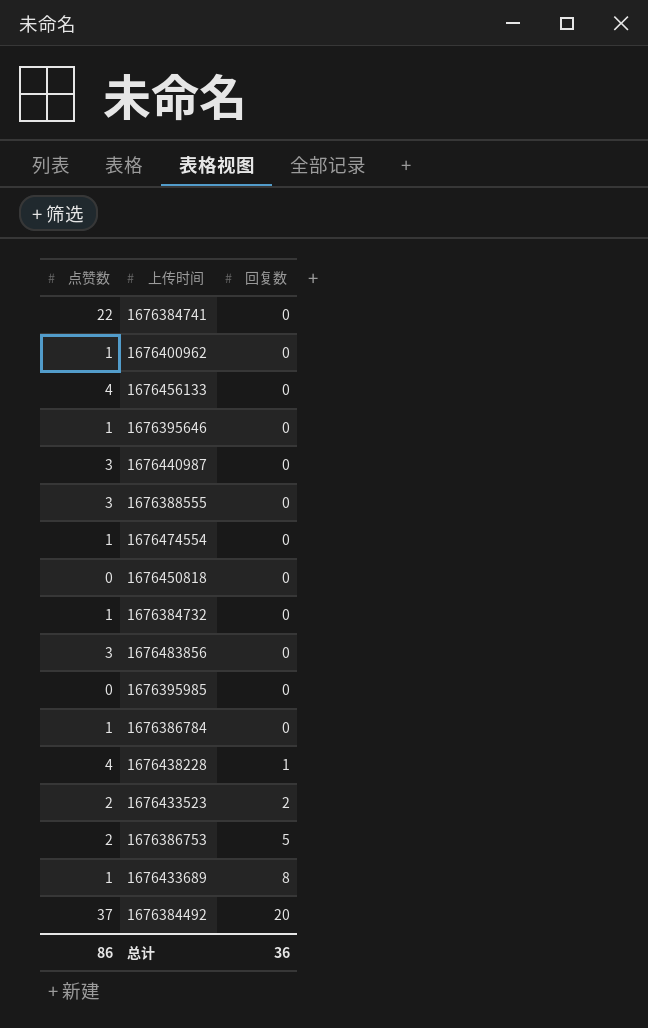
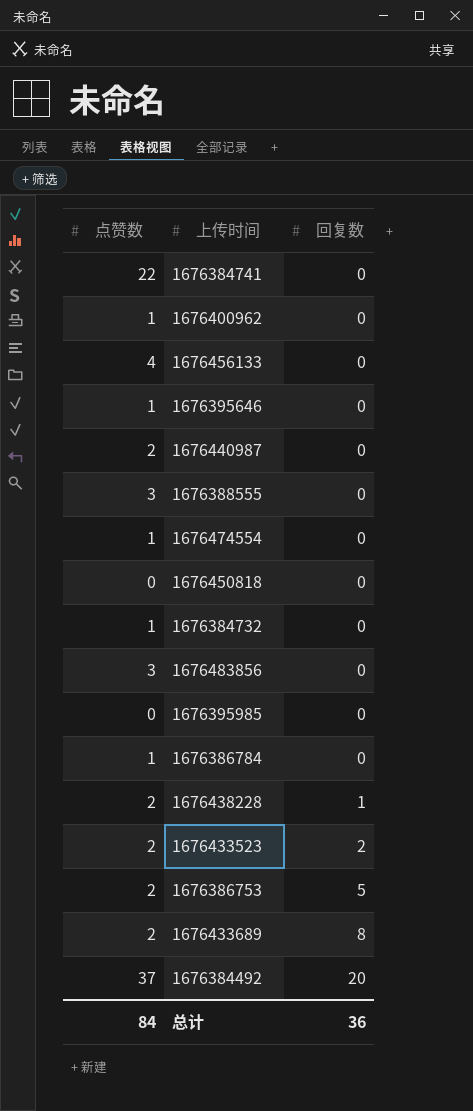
1676440987 | 点赞数: 3 -> 2
1676438228 | 点赞数: 4 -> 2
1676433689 | 点赞数: 1 -> 2
总计 | 点赞数: 86 -> 84

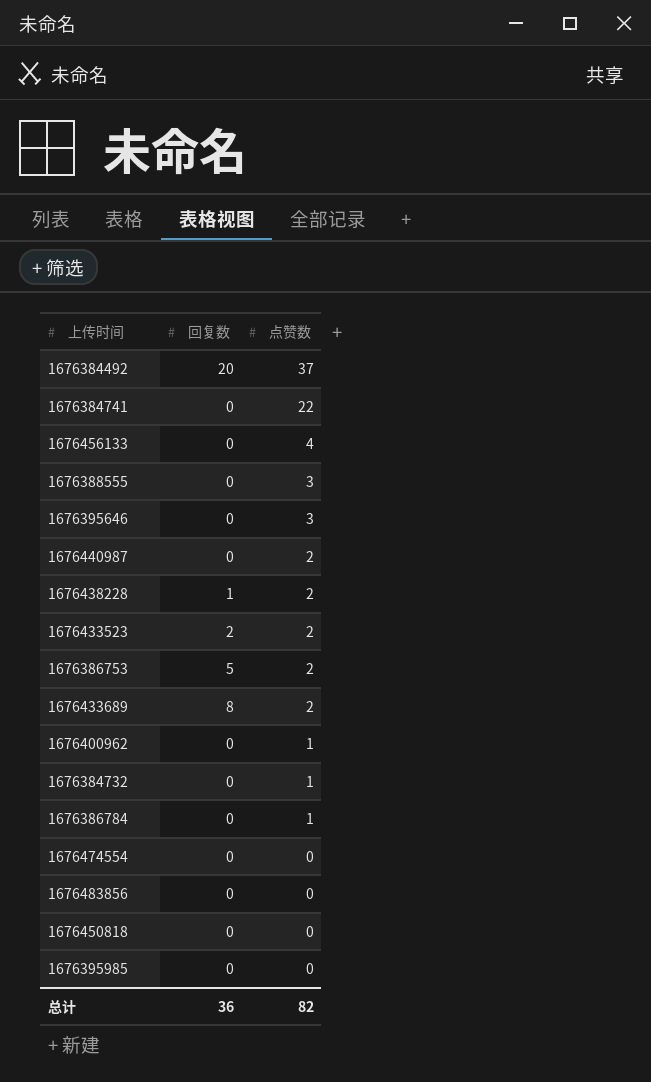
row order: 回复数 ascending -> 点赞数 descending
column 点赞数 | position: 1 -> 3
1676395646 | 点赞数: 1 -> 3
1676474554 | 点赞数: 1 -> 0
1676483856 | 点赞数: 3 -> 0
总计 | 点赞数: 84 -> 82

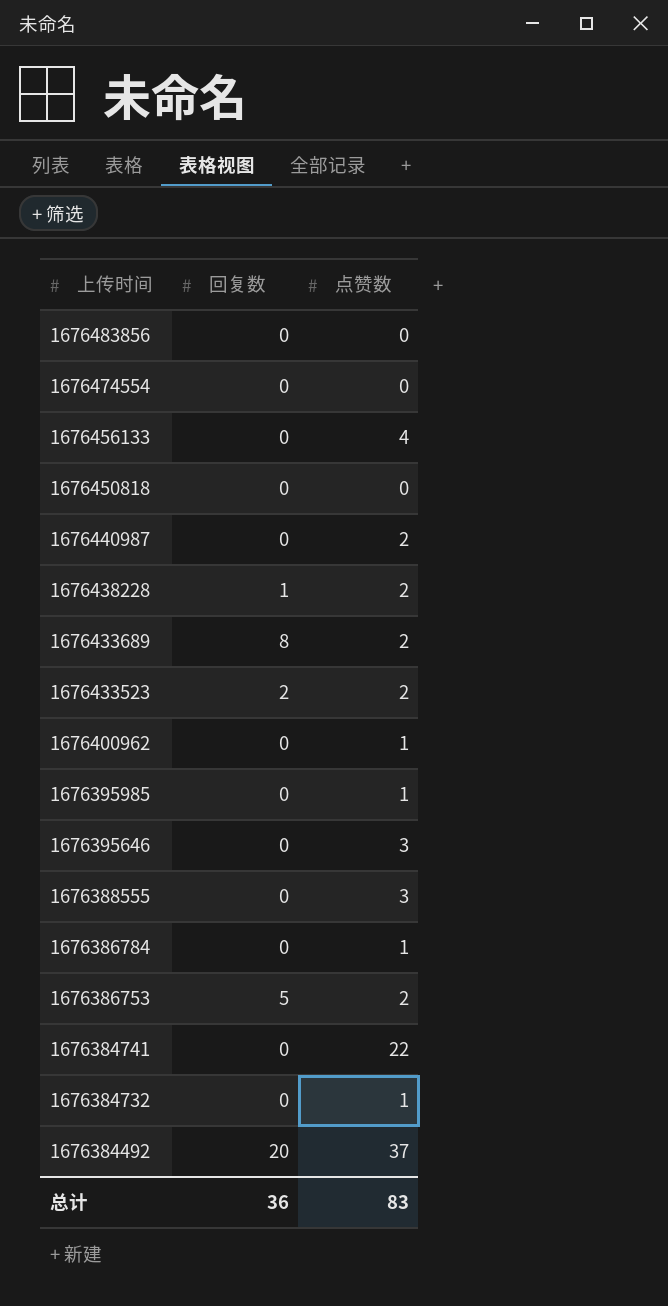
row order: 点赞数 descending -> 上传时间 descending
1676395985 | 点赞数: 0 -> 1
总计 | 点赞数: 82 -> 83

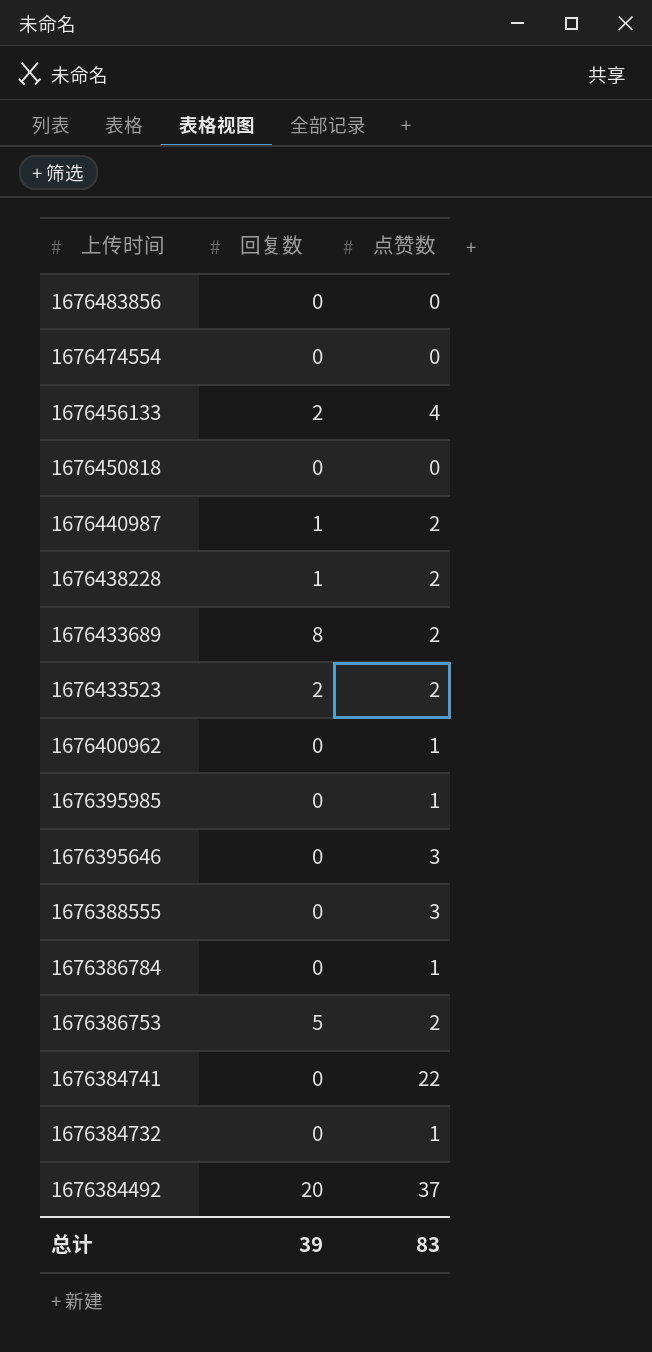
1676456133 | 回复数: 0 -> 2
1676440987 | 回复数: 0 -> 1
总计 | 回复数: 36 -> 39

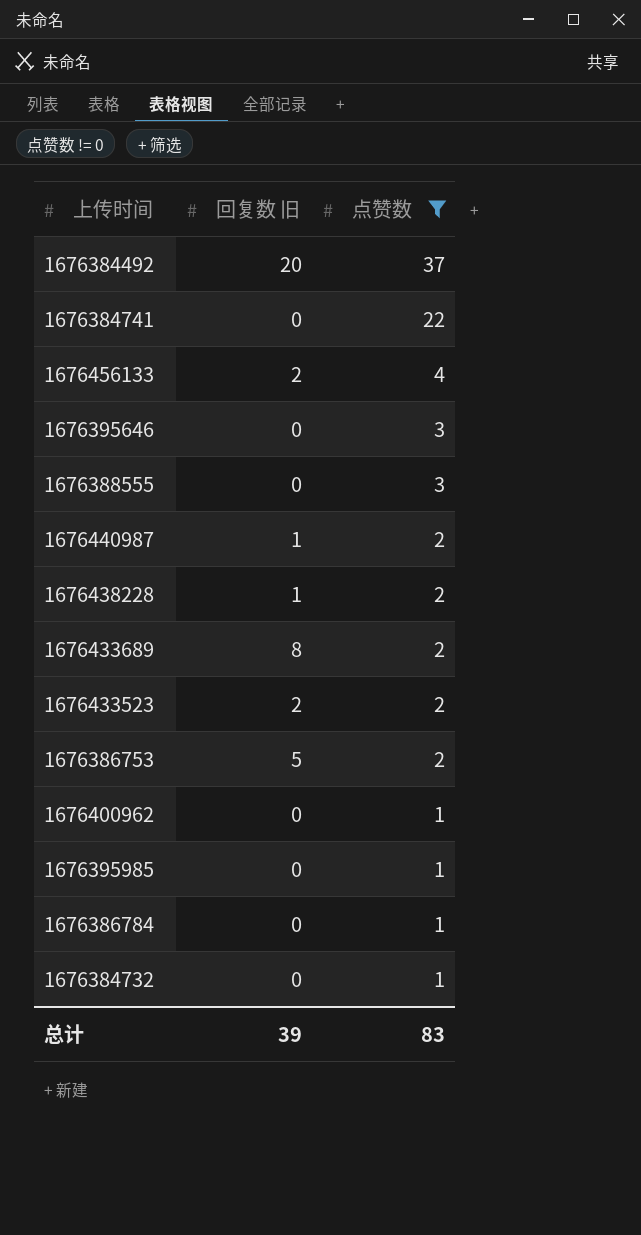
filter: none -> 点赞数 != 0
row order: 上传时间 descending -> 点赞数 descending
column name: 回复数 -> 回复数 旧

